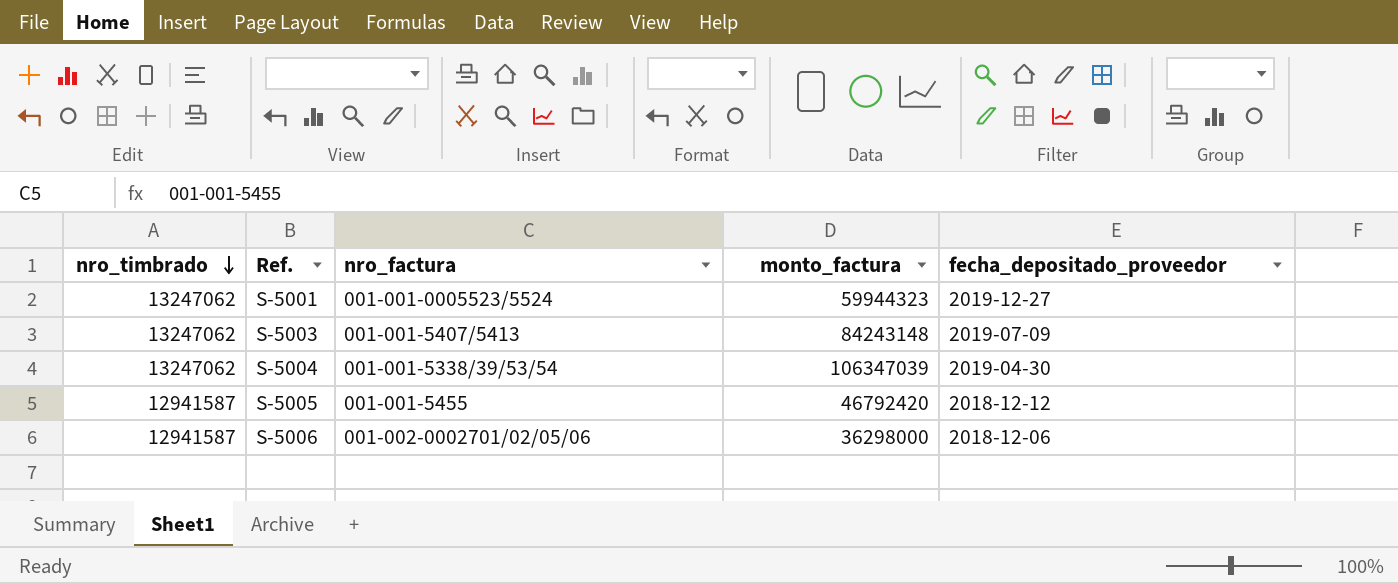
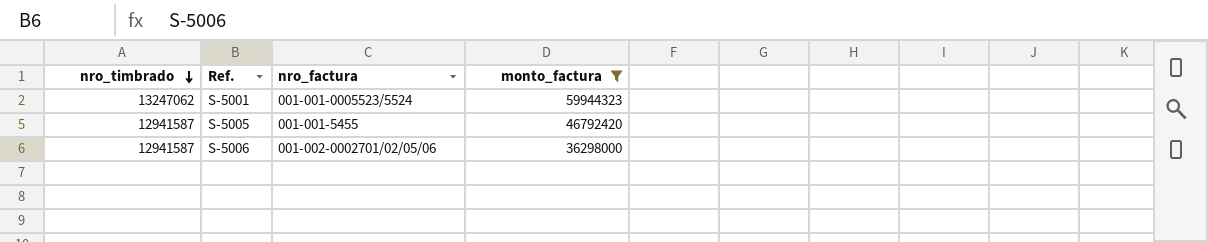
filter: none -> monto_factura <= 59944323
column fecha_depositado_proveedor | position: 5 -> none

